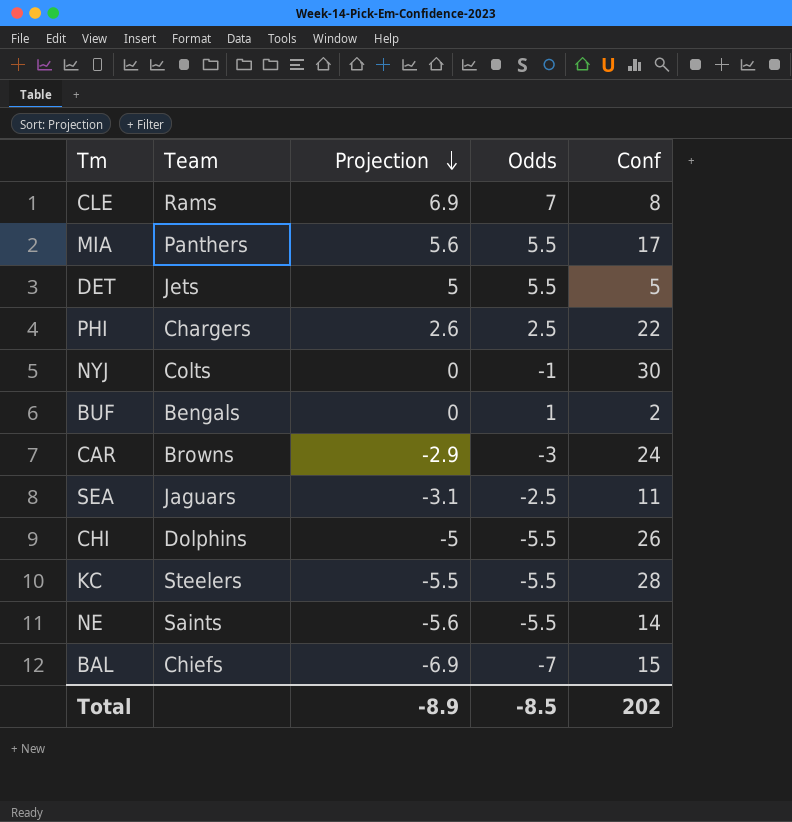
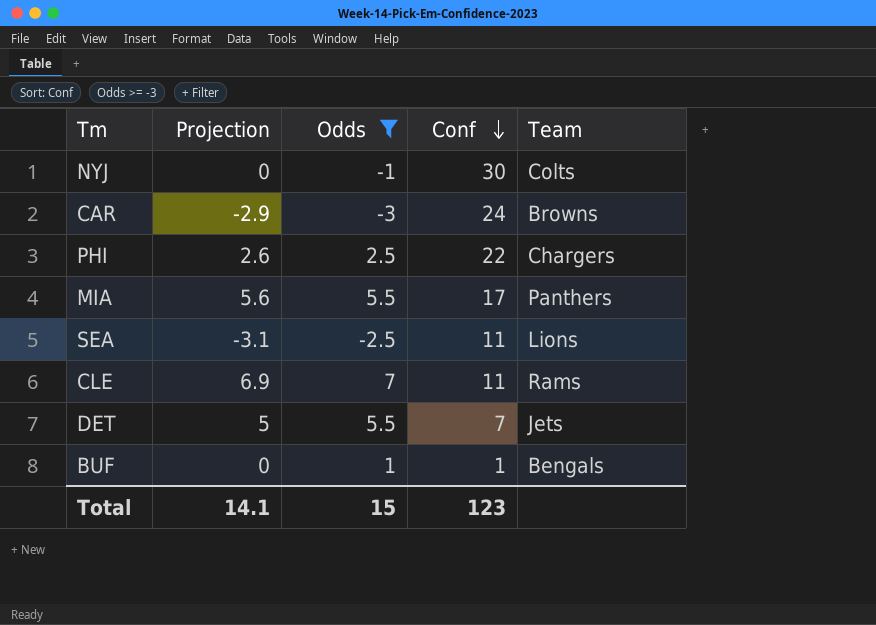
filter: none -> Odds >= -3
row order: Projection descending -> Conf descending
column Team | position: 2 -> 5
SEA | Team: Jaguars -> Lions
CLE | Conf: 8 -> 11
DET | Conf: 5 -> 7
BUF | Conf: 2 -> 1
Total | Projection: -8.9 -> 14.1
Total | Odds: -8.5 -> 15
Total | Conf: 202 -> 123

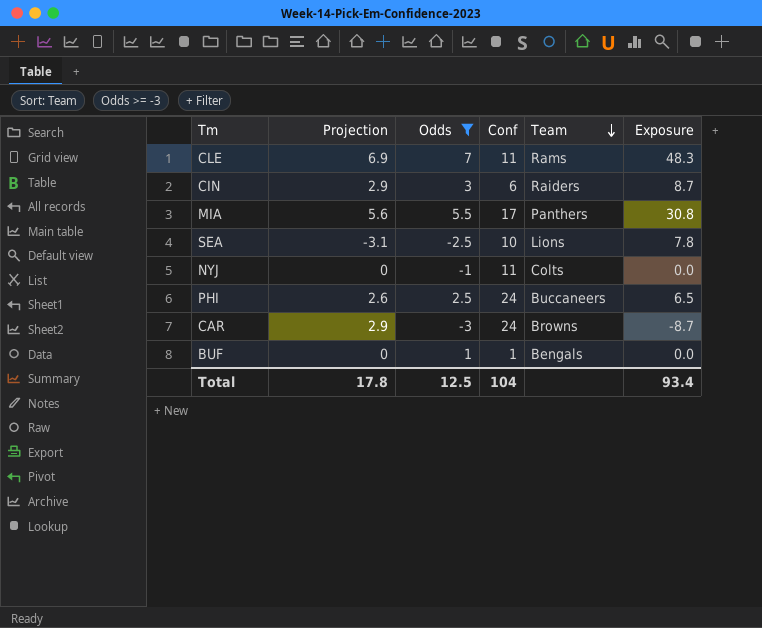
row order: Conf descending -> Team descending
column Exposure | formula: none -> [Projection] * [Odds]
row DET: 5 | 5.5 | 7 | Jets -> none
row CIN: none -> 2.9 | 3 | 6 | Raiders | 8.7
SEA | Conf: 11 -> 10
NYJ | Conf: 30 -> 11
PHI | Conf: 22 -> 24
PHI | Team: Chargers -> Buccaneers
CAR | Projection: -2.9 -> 2.9
Total | Projection: 14.1 -> 17.8
Total | Odds: 15 -> 12.5
Total | Conf: 123 -> 104

